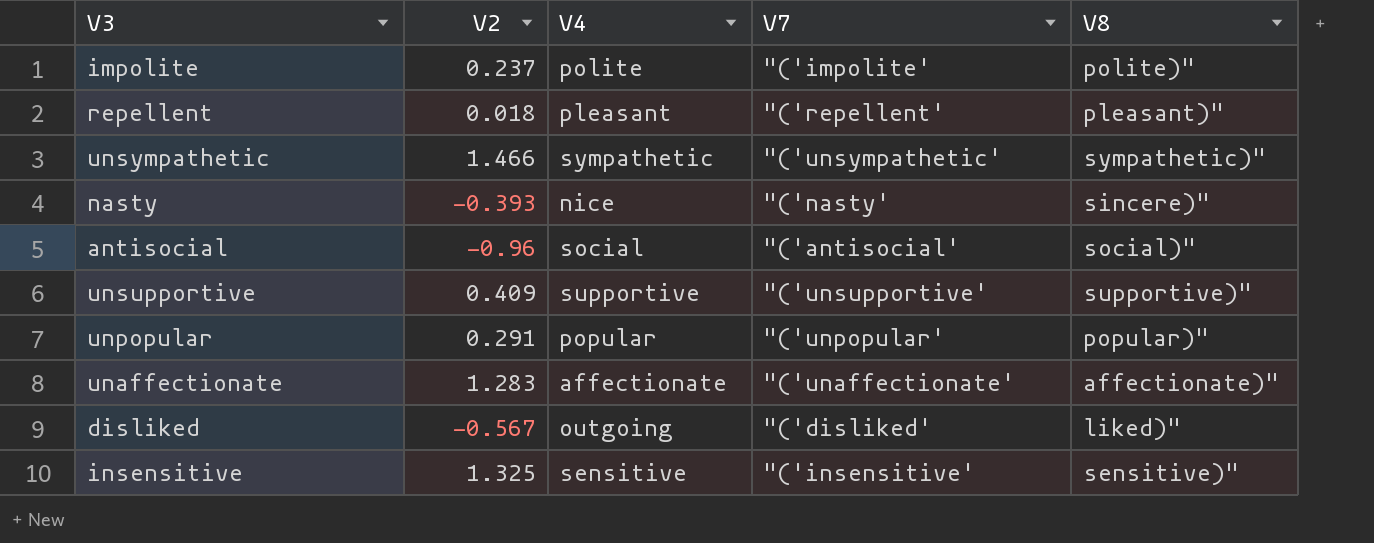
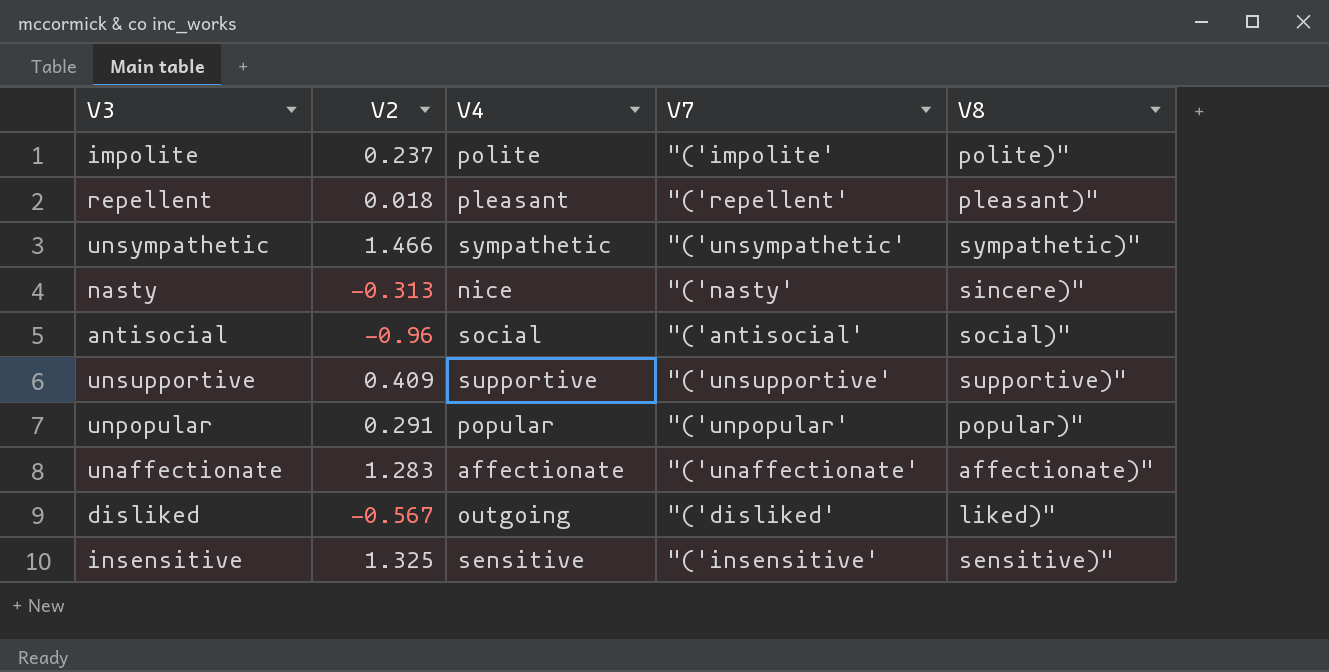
nasty | V2: -0.393 -> -0.313

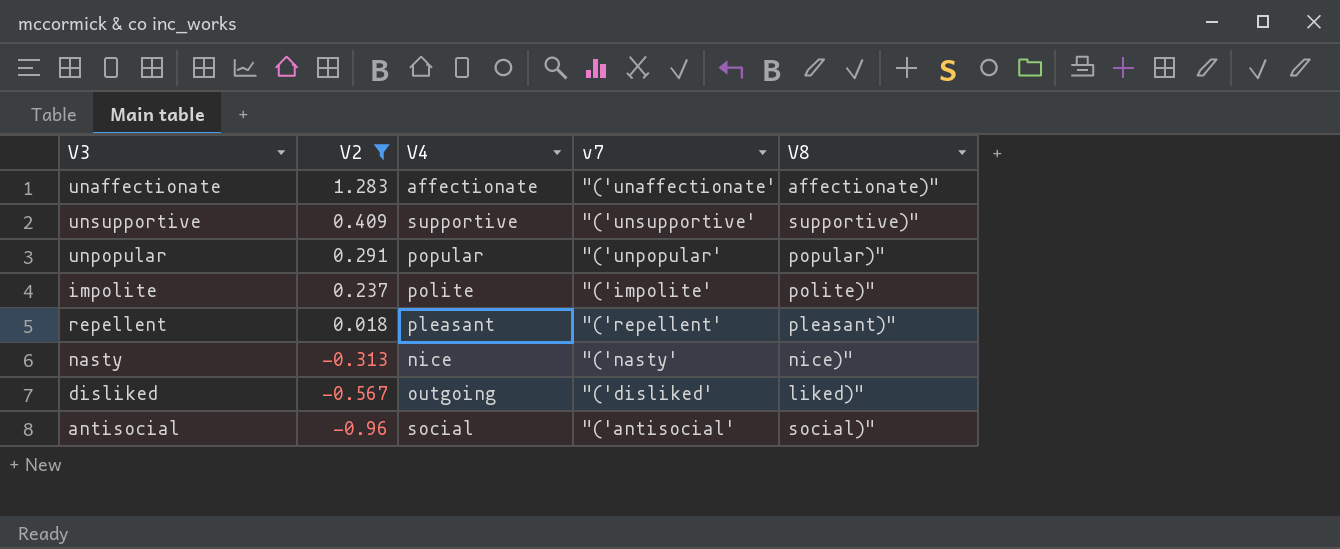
filter: none -> V2 <= 1.283
row order: none -> V2 descending
column name: V7 -> v7
nasty | V8: sincere)" -> nice)"

